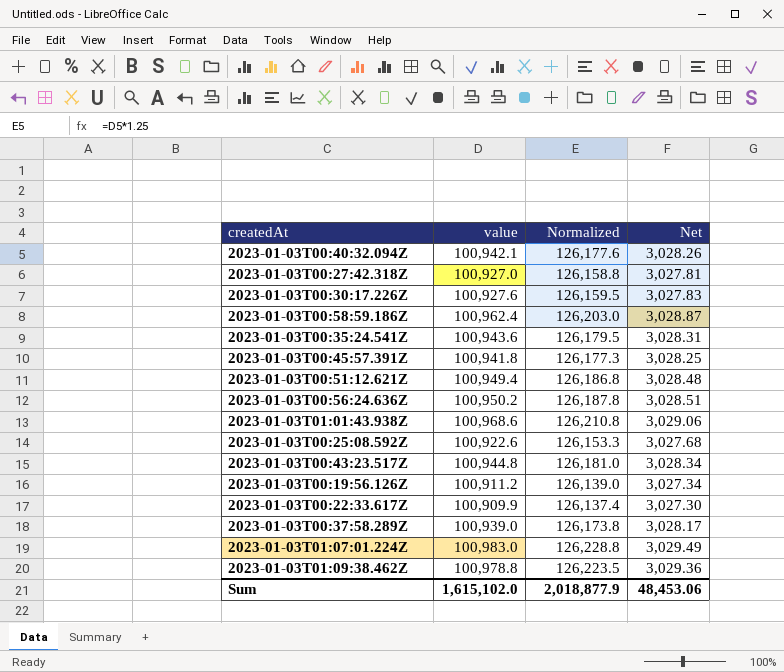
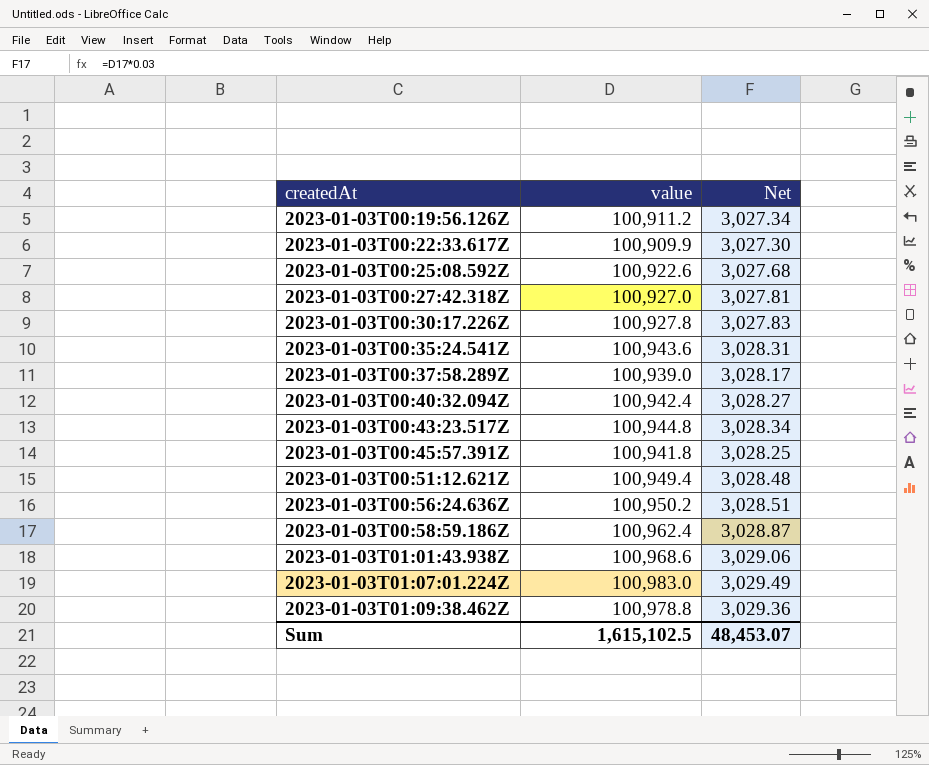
row order: none -> createdAt ascending
column Normalized | formula: [value] * 1.25 -> none
2023-01-03T00:30:17.226Z | value: 100,927.6 -> 100,927.8
2023-01-03T00:40:32.094Z | value: 100,942.1 -> 100,942.4
2023-01-03T00:40:32.094Z | Net: 3,028.26 -> 3,028.27
Sum | value: 1,615,102.0 -> 1,615,102.5
Sum | Net: 48,453.06 -> 48,453.07

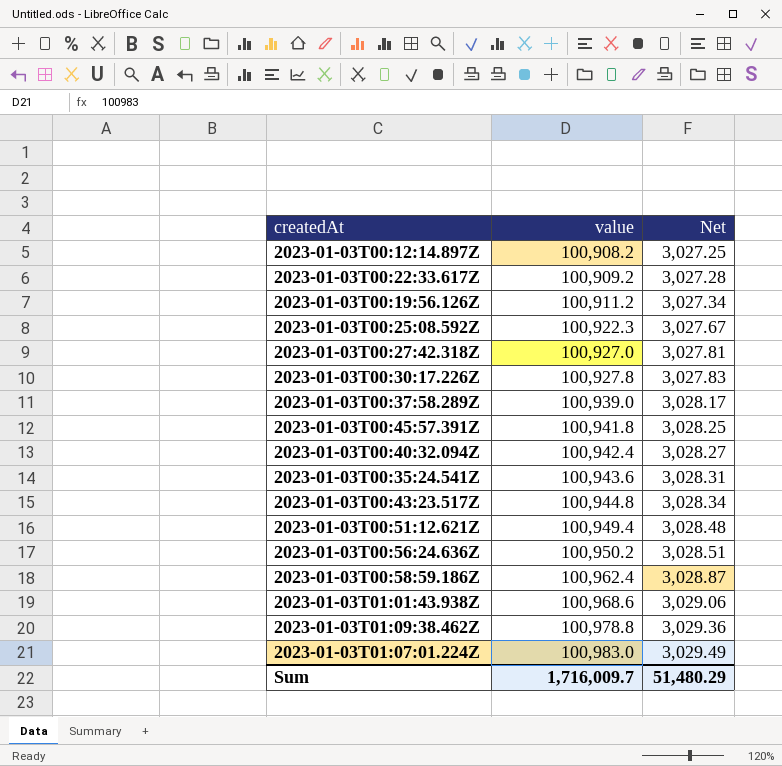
row order: createdAt ascending -> value ascending
row 2023-01-03T00:12:14.897Z: none -> 100,908.2 | 3,027.25
2023-01-03T00:22:33.617Z | value: 100,909.9 -> 100,909.2
2023-01-03T00:22:33.617Z | Net: 3,027.30 -> 3,027.28
2023-01-03T00:25:08.592Z | value: 100,922.6 -> 100,922.3
2023-01-03T00:25:08.592Z | Net: 3,027.68 -> 3,027.67
Sum | value: 1,615,102.5 -> 1,716,009.7
Sum | Net: 48,453.07 -> 51,480.29

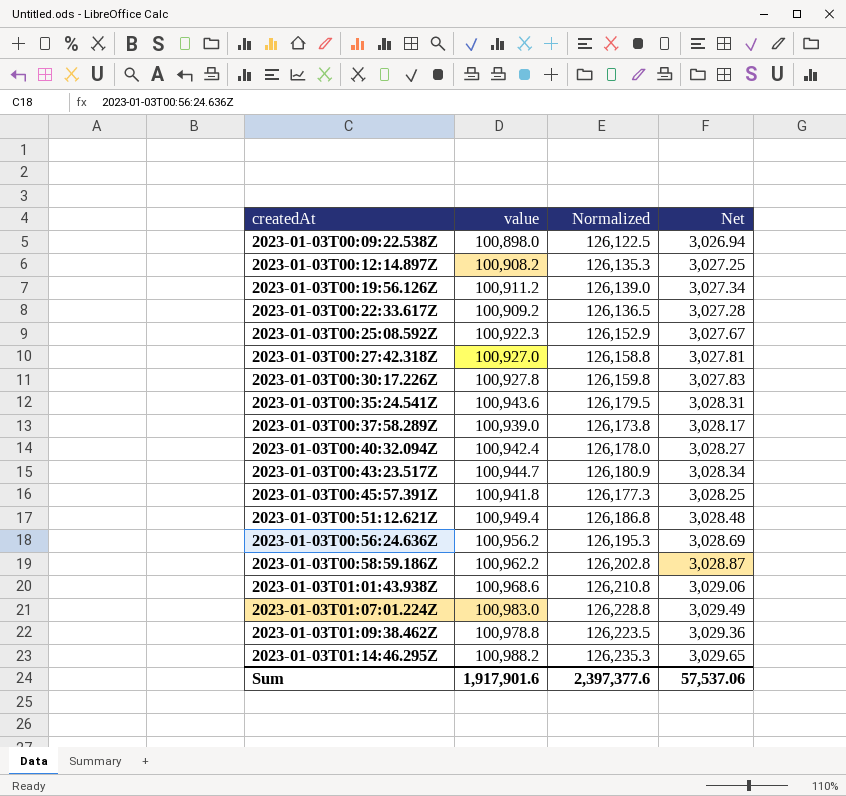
row order: value ascending -> createdAt ascending
column Normalized | formula: none -> [value] * 1.25
row 2023-01-03T00:09:22.538Z: none -> 100,898.0 | 126,122.5 | 3,026.94
2023-01-03T00:43:23.517Z | value: 100,944.8 -> 100,944.7
2023-01-03T00:56:24.636Z | value: 100,950.2 -> 100,956.2
2023-01-03T00:56:24.636Z | Net: 3,028.51 -> 3,028.69
2023-01-03T00:58:59.186Z | value: 100,962.4 -> 100,962.2
row 2023-01-03T01:14:46.295Z: none -> 100,988.2 | 126,235.3 | 3,029.65
Sum | value: 1,716,009.7 -> 1,917,901.6
Sum | Net: 51,480.29 -> 57,537.06

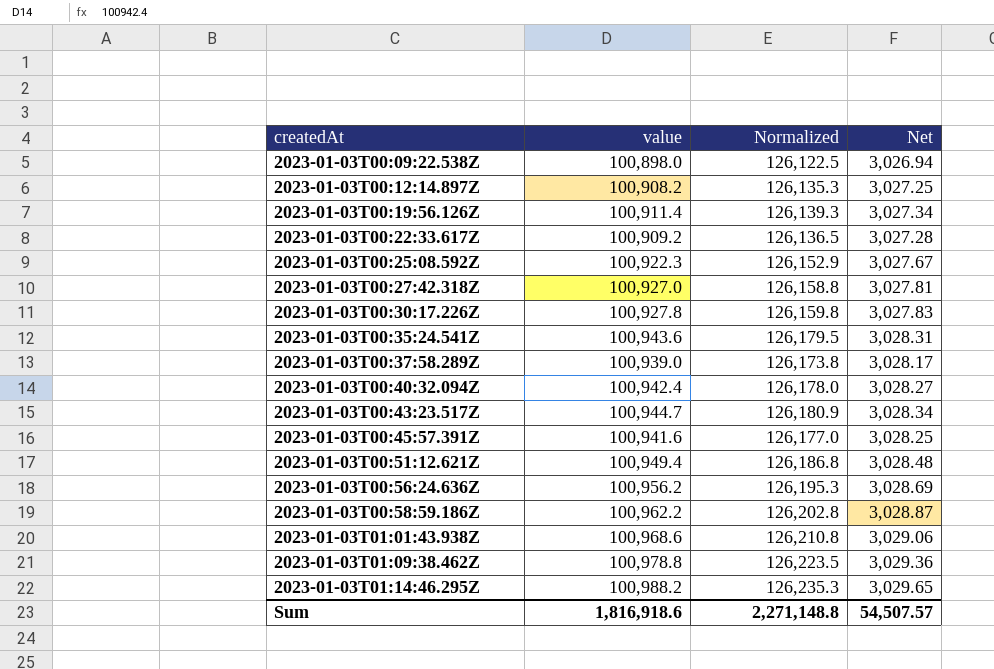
row 2023-01-03T01:07:01.224Z: 100,983.0 | 126,228.8 | 3,029.49 -> none
2023-01-03T00:19:56.126Z | value: 100,911.2 -> 100,911.4
2023-01-03T00:19:56.126Z | Normalized: 126,139.0 -> 126,139.3
2023-01-03T00:45:57.391Z | value: 100,941.8 -> 100,941.6
2023-01-03T00:45:57.391Z | Normalized: 126,177.3 -> 126,177.0
Sum | value: 1,917,901.6 -> 1,816,918.6
Sum | Normalized: 2,397,377.6 -> 2,271,148.8
Sum | Net: 57,537.06 -> 54,507.57

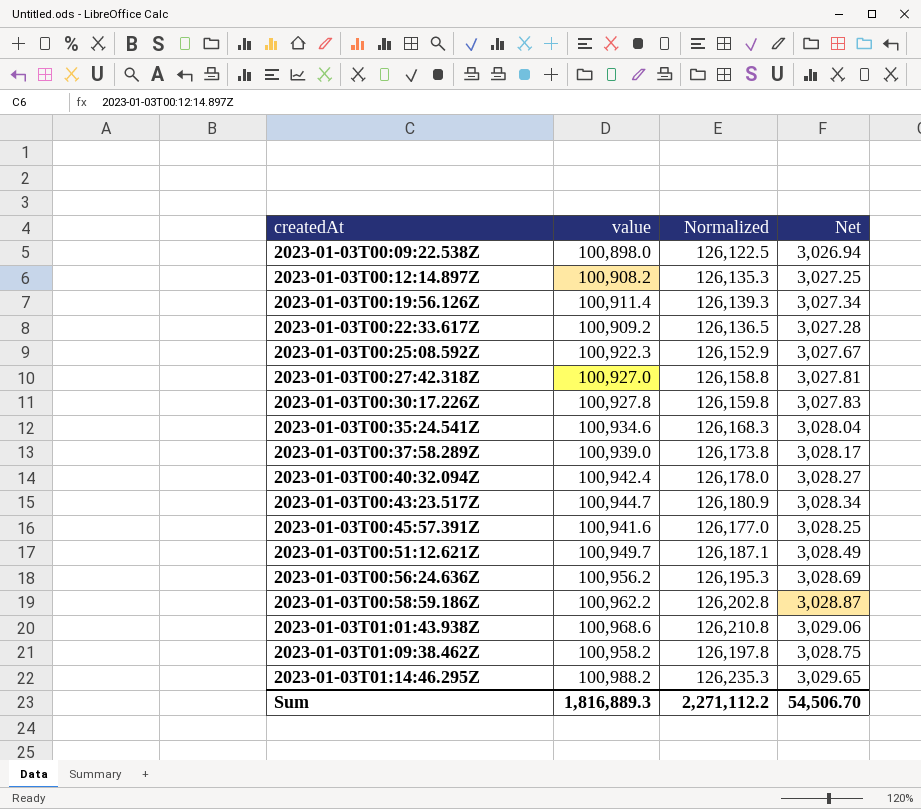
2023-01-03T00:35:24.541Z | value: 100,943.6 -> 100,934.6
2023-01-03T00:35:24.541Z | Normalized: 126,179.5 -> 126,168.3
2023-01-03T00:35:24.541Z | Net: 3,028.31 -> 3,028.04
2023-01-03T00:51:12.621Z | value: 100,949.4 -> 100,949.7
2023-01-03T00:51:12.621Z | Normalized: 126,186.8 -> 126,187.1
2023-01-03T00:51:12.621Z | Net: 3,028.48 -> 3,028.49
2023-01-03T01:09:38.462Z | value: 100,978.8 -> 100,958.2
2023-01-03T01:09:38.462Z | Normalized: 126,223.5 -> 126,197.8
2023-01-03T01:09:38.462Z | Net: 3,029.36 -> 3,028.75
Sum | value: 1,816,918.6 -> 1,816,889.3
Sum | Normalized: 2,271,148.8 -> 2,271,112.2
Sum | Net: 54,507.57 -> 54,506.70

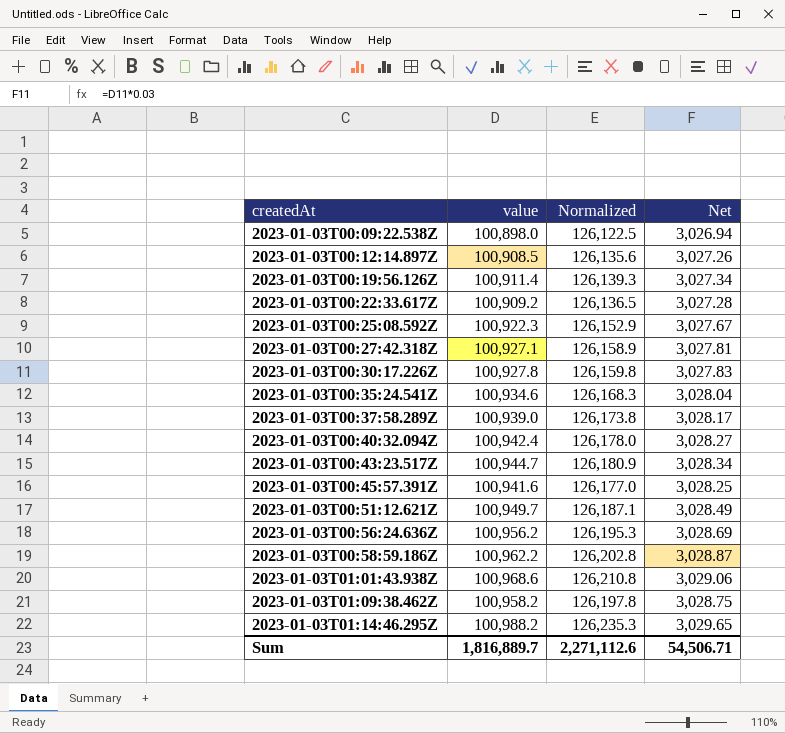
2023-01-03T00:12:14.897Z | value: 100,908.2 -> 100,908.5
2023-01-03T00:12:14.897Z | Normalized: 126,135.3 -> 126,135.6
2023-01-03T00:12:14.897Z | Net: 3,027.25 -> 3,027.26
2023-01-03T00:27:42.318Z | value: 100,927.0 -> 100,927.1
2023-01-03T00:27:42.318Z | Normalized: 126,158.8 -> 126,158.9
Sum | value: 1,816,889.3 -> 1,816,889.7
Sum | Normalized: 2,271,112.2 -> 2,271,112.6
Sum | Net: 54,506.70 -> 54,506.71

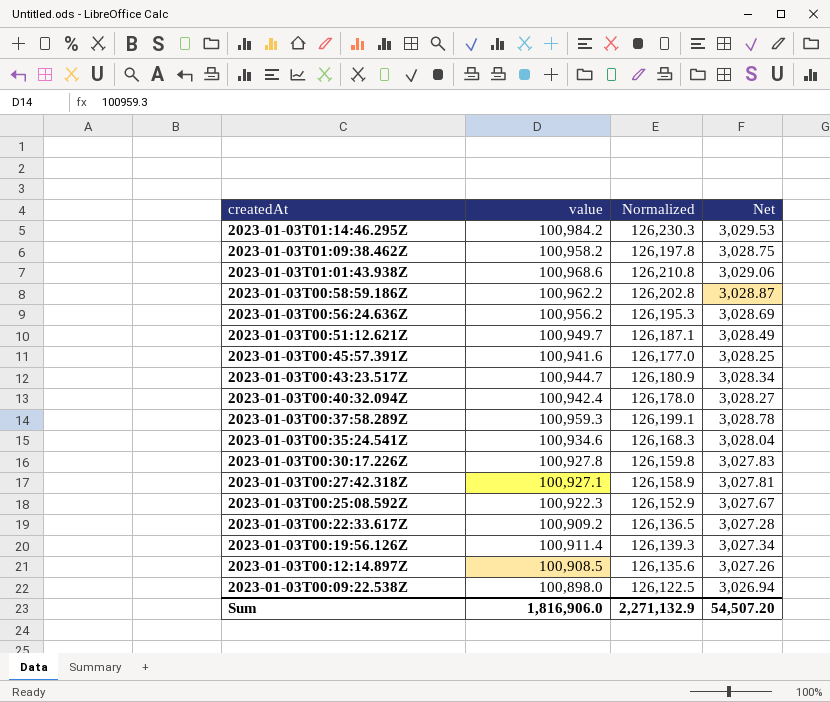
row order: createdAt ascending -> createdAt descending
2023-01-03T01:14:46.295Z | value: 100,988.2 -> 100,984.2
2023-01-03T01:14:46.295Z | Normalized: 126,235.3 -> 126,230.3
2023-01-03T01:14:46.295Z | Net: 3,029.65 -> 3,029.53
2023-01-03T00:37:58.289Z | value: 100,939.0 -> 100,959.3
2023-01-03T00:37:58.289Z | Normalized: 126,173.8 -> 126,199.1
2023-01-03T00:37:58.289Z | Net: 3,028.17 -> 3,028.78
Sum | value: 1,816,889.7 -> 1,816,906.0
Sum | Normalized: 2,271,112.6 -> 2,271,132.9
Sum | Net: 54,506.71 -> 54,507.20

